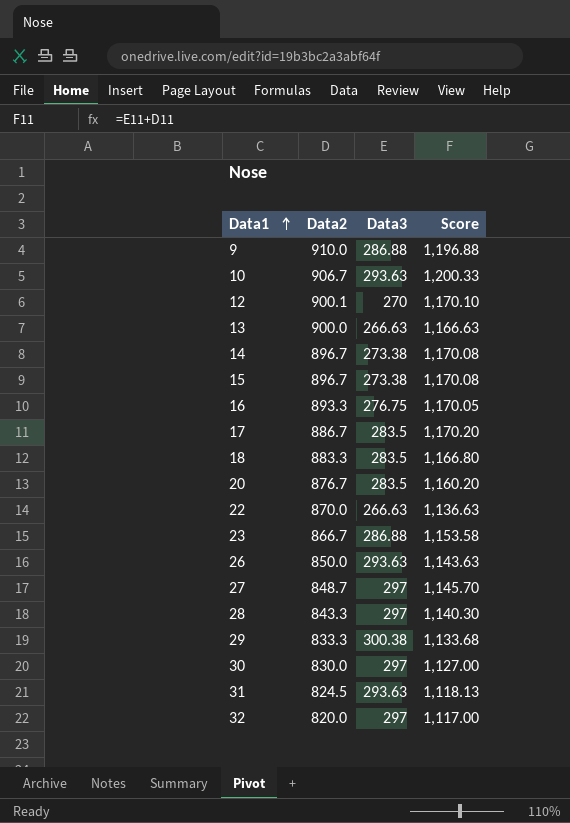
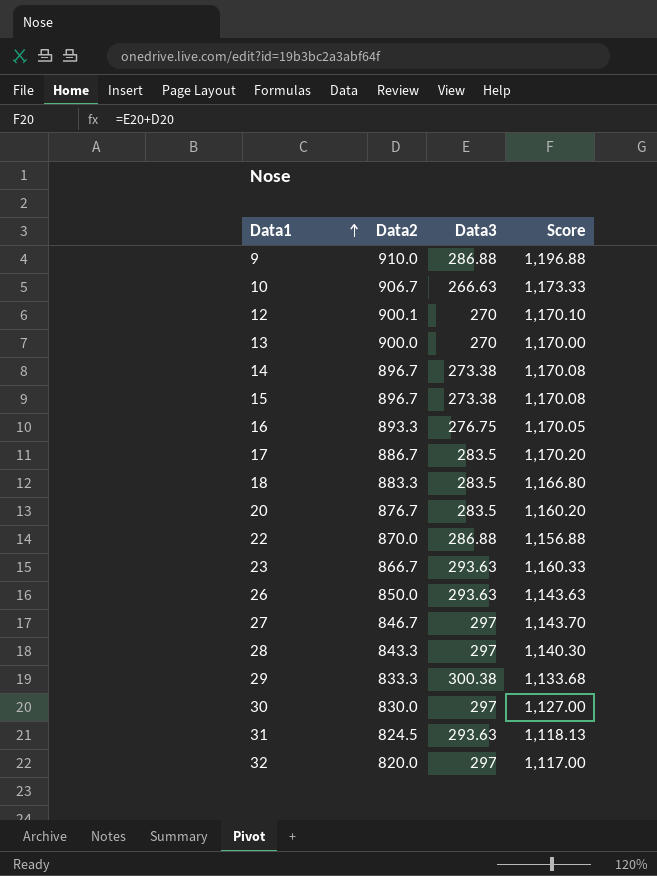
10 | Data3: 293.63 -> 266.63
10 | Score: 1,200.33 -> 1,173.33
13 | Data3: 266.63 -> 270
13 | Score: 1,166.63 -> 1,170.00
22 | Data3: 266.63 -> 286.88
22 | Score: 1,136.63 -> 1,156.88
23 | Data3: 286.88 -> 293.63
23 | Score: 1,153.58 -> 1,160.33
27 | Data2: 848.7 -> 846.7
27 | Score: 1,145.70 -> 1,143.70

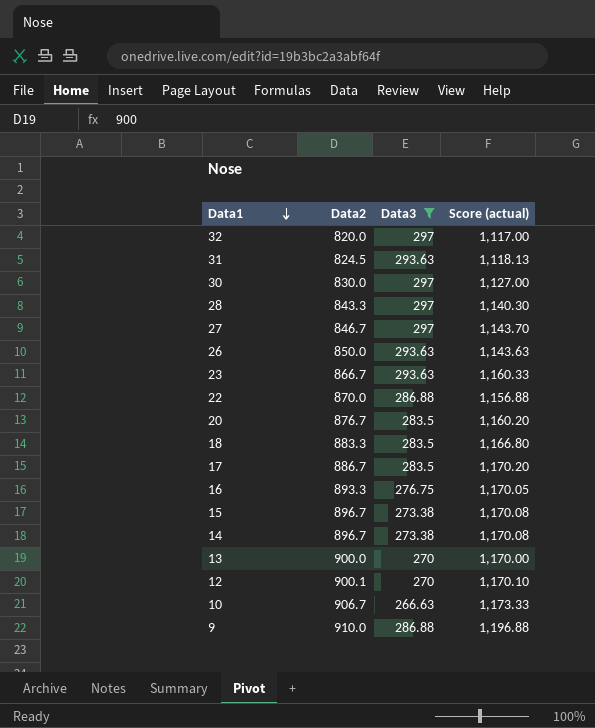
filter: none -> Data3 != 300.38
row order: Data1 ascending -> Data1 descending
column name: Score -> Score (actual)

